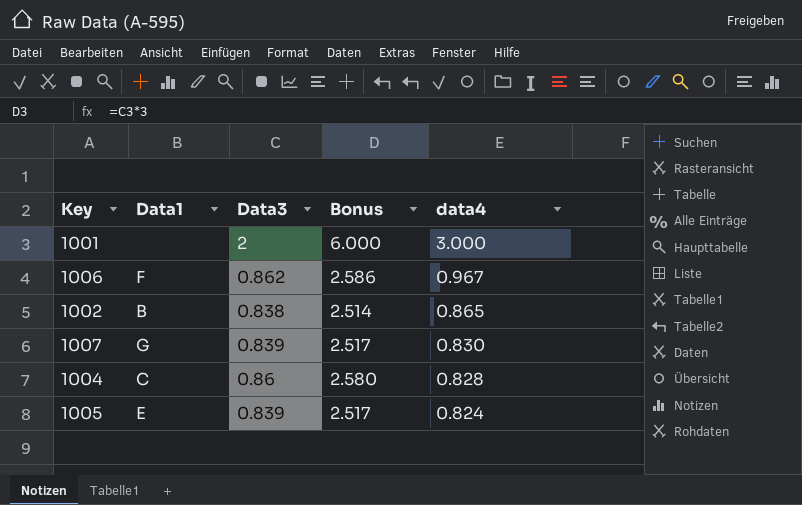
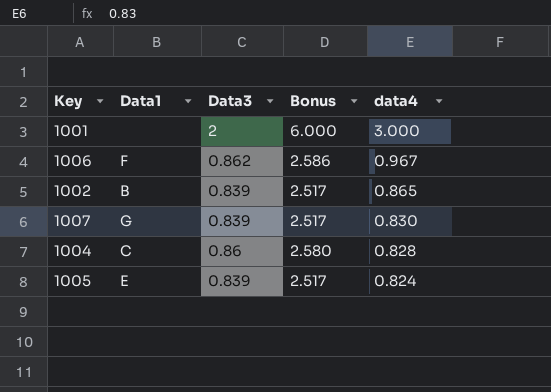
1002 | Data3: 0.838 -> 0.839
1002 | Bonus: 2.514 -> 2.517

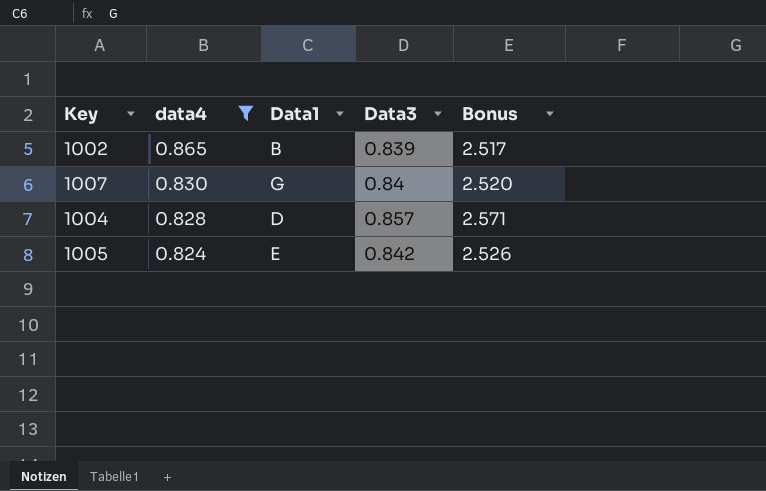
filter: none -> data4 <= 0.865
column data4 | position: 5 -> 2
1007 | Data3: 0.839 -> 0.84
1007 | Bonus: 2.517 -> 2.520
1004 | Data1: C -> D
1004 | Data3: 0.86 -> 0.857
1004 | Bonus: 2.580 -> 2.571
1005 | Data3: 0.839 -> 0.842
1005 | Bonus: 2.517 -> 2.526

